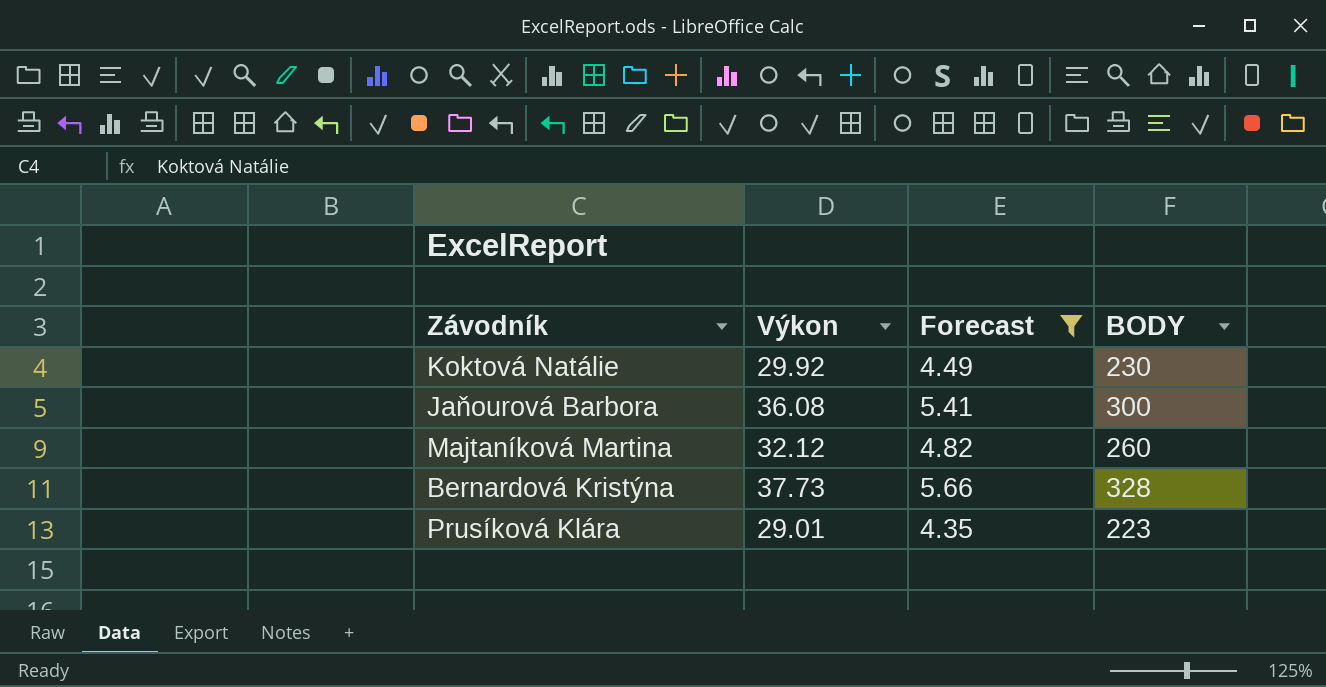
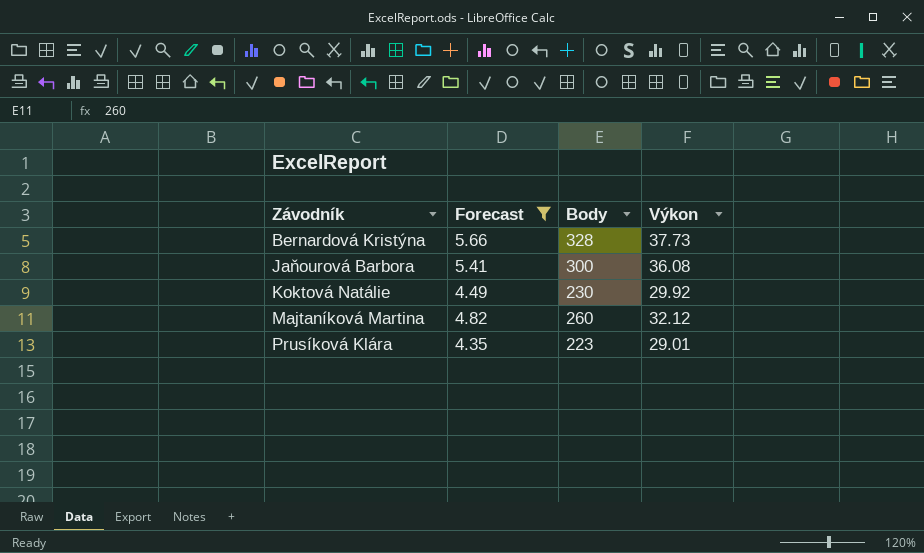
row order: none -> Závodník ascending
column name: BODY -> Body
column Výkon | position: 2 -> 4

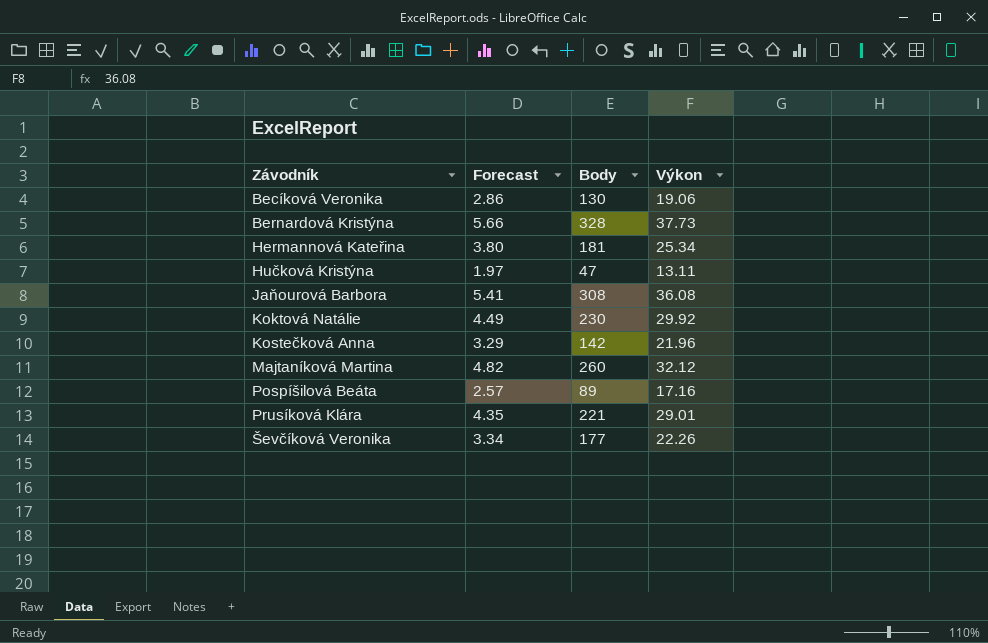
filter: Forecast >= 4.35 -> none
Jaňourová Barbora | Body: 300 -> 308
Prusíková Klára | Body: 223 -> 221

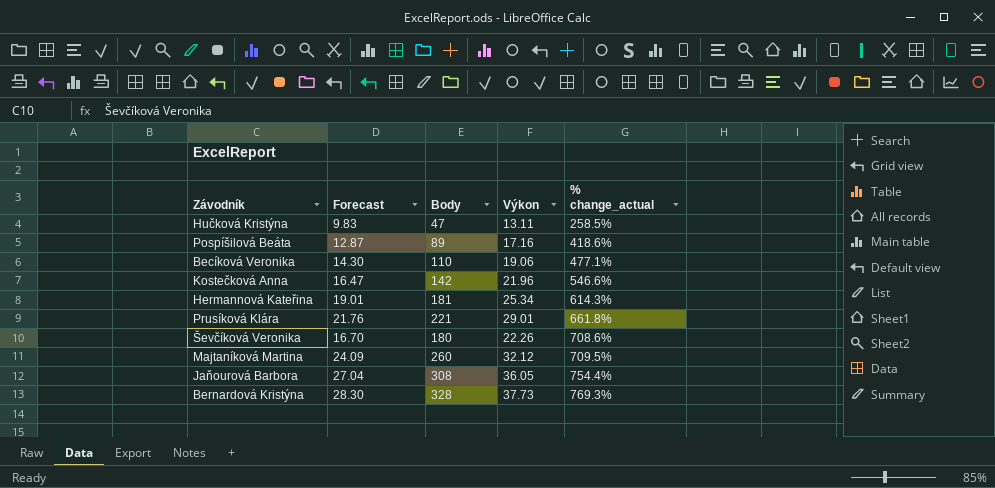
row order: Závodník ascending -> % change_actual ascending
column Forecast | formula: [Výkon] * 0.15 -> [Výkon] * 0.75
column % change_actual | formula: none -> ([Body] - [Výkon]) / [Výkon]
row Koktová Natálie: 4.49 | 230 | 29.92 -> none
Becíková Veronika | Body: 130 -> 110
Ševčíková Veronika | Body: 177 -> 180
Jaňourová Barbora | Výkon: 36.08 -> 36.05

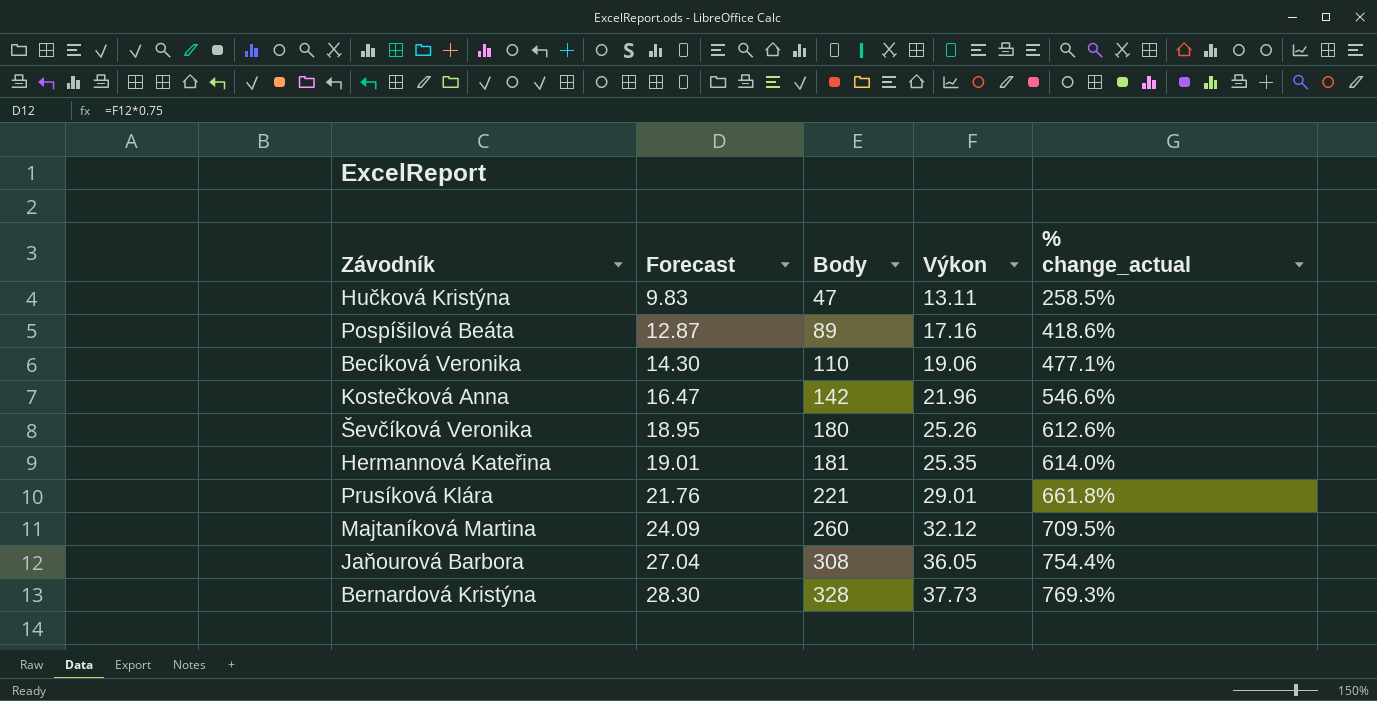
row order: % change_actual ascending -> Forecast ascending
Ševčíková Veronika | Forecast: 16.70 -> 18.95
Ševčíková Veronika | Výkon: 22.26 -> 25.26
Ševčíková Veronika | % change_actual: 708.6% -> 612.6%
Hermannová Kateřina | Výkon: 25.34 -> 25.35
Hermannová Kateřina | % change_actual: 614.3% -> 614.0%

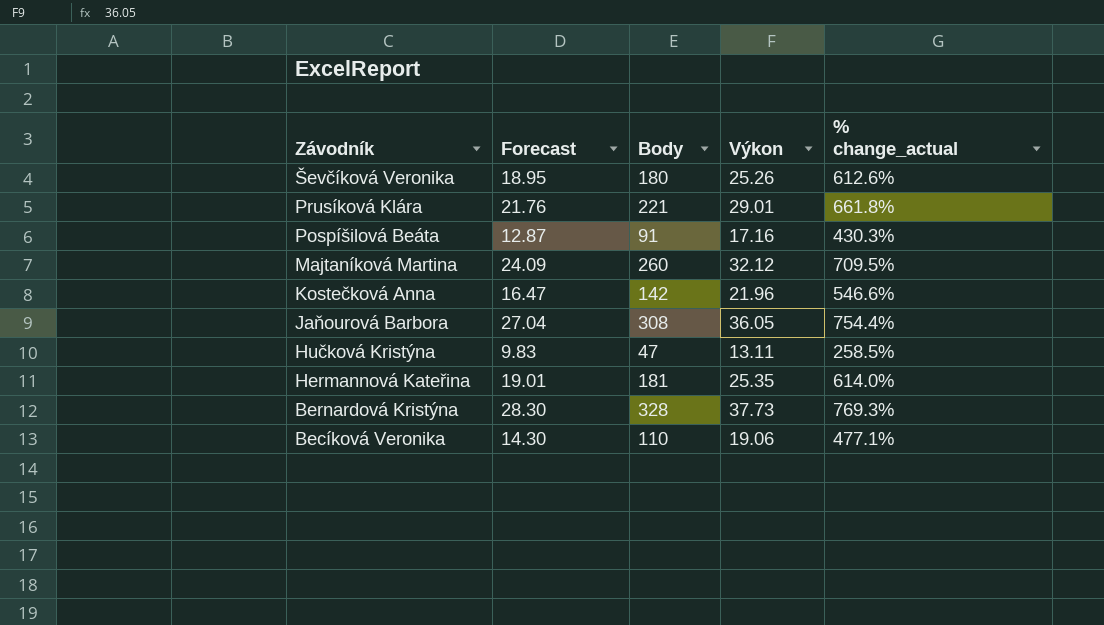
row order: Forecast ascending -> Závodník descending
Pospíšilová Beáta | Body: 89 -> 91
Pospíšilová Beáta | % change_actual: 418.6% -> 430.3%

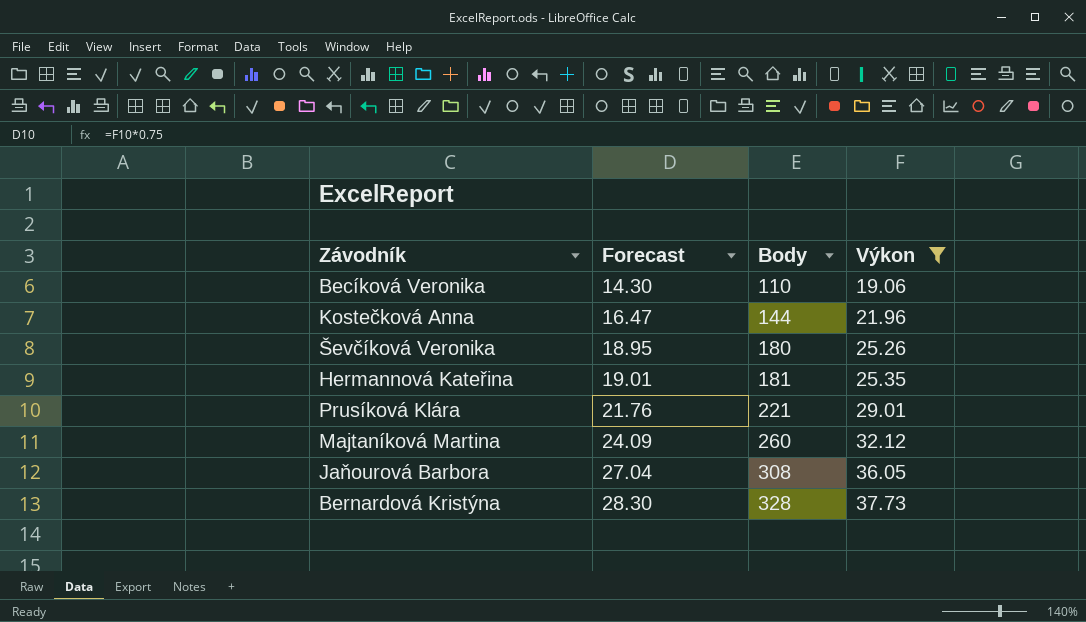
filter: none -> Výkon >= 19.06
row order: Závodník descending -> Forecast ascending
column % change_actual | formula: ([Body] - [Výkon]) / [Výkon] -> none
Kostečková Anna | Body: 142 -> 144

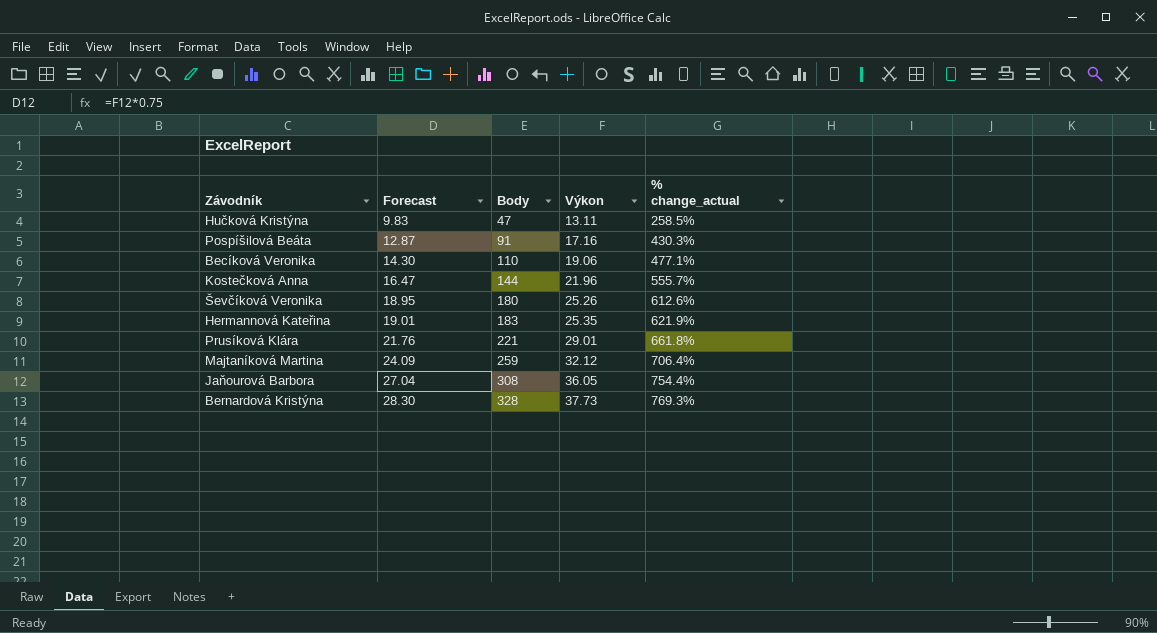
filter: Výkon >= 19.06 -> none
column % change_actual | formula: none -> ([Body] - [Výkon]) / [Výkon]
Hermannová Kateřina | Body: 181 -> 183
Majtaníková Martina | Body: 260 -> 259

